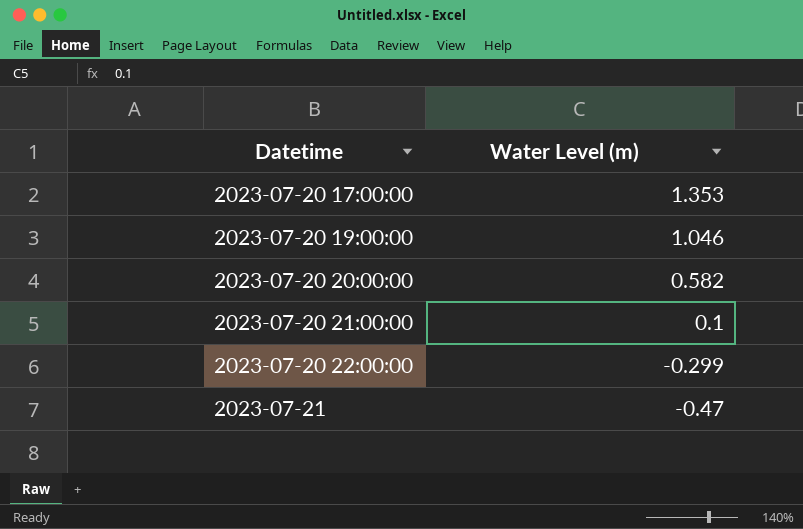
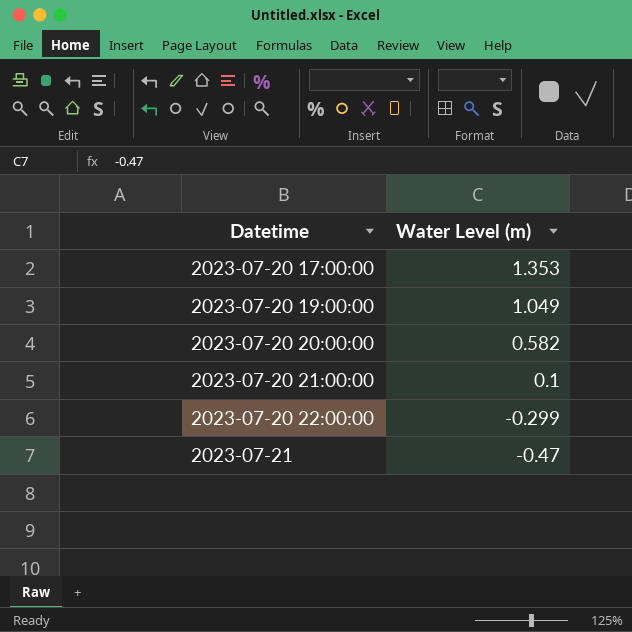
2023-07-20 19:00:00 | Water Level (m): 1.046 -> 1.049

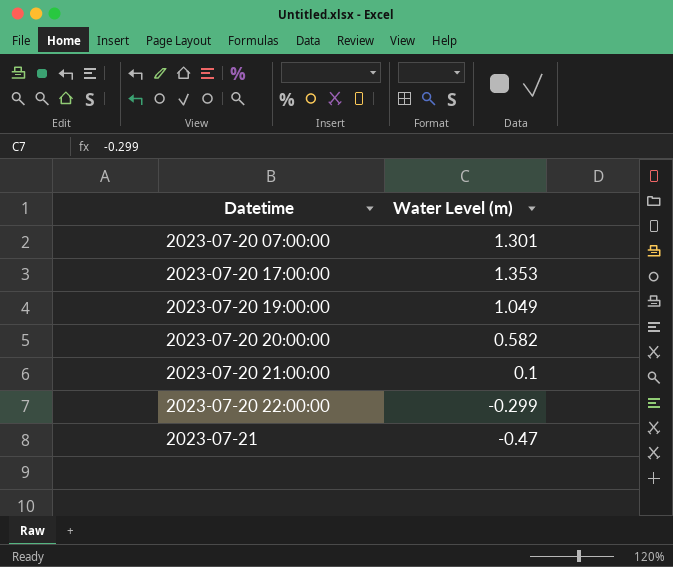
row 2023-07-20 07:00:00: none -> 1.301

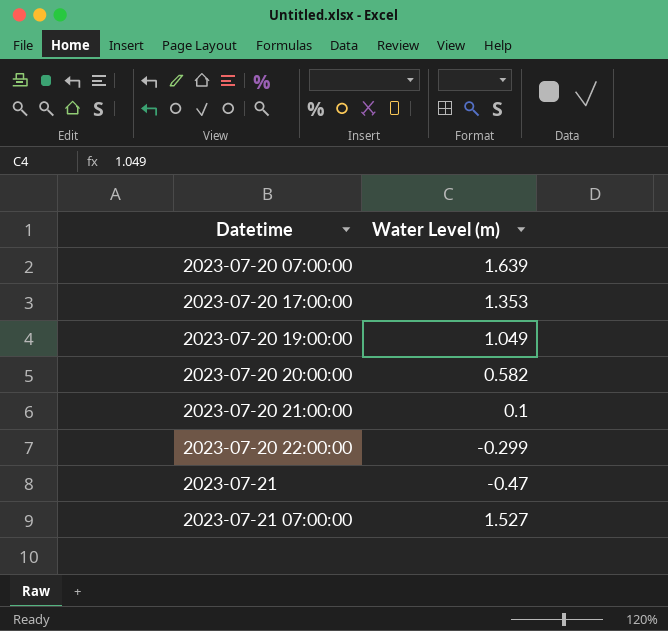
2023-07-20 07:00:00 | Water Level (m): 1.301 -> 1.639
row 2023-07-21 07:00:00: none -> 1.527

